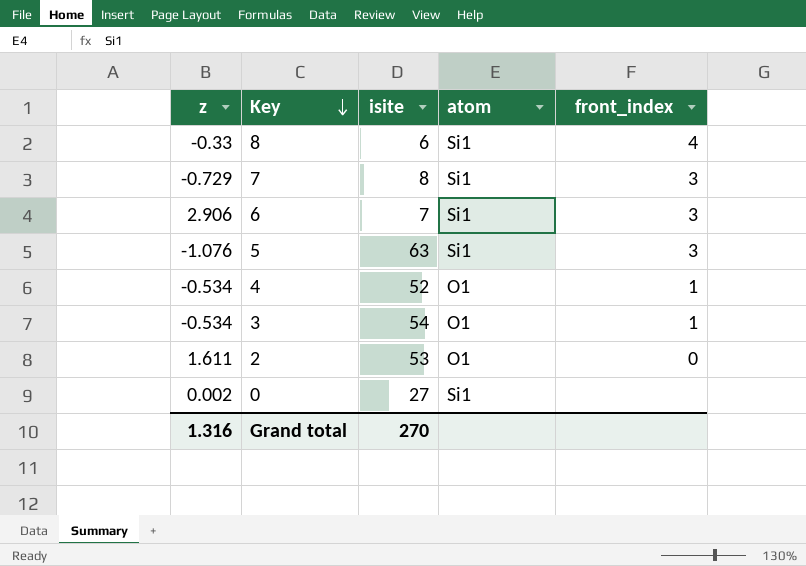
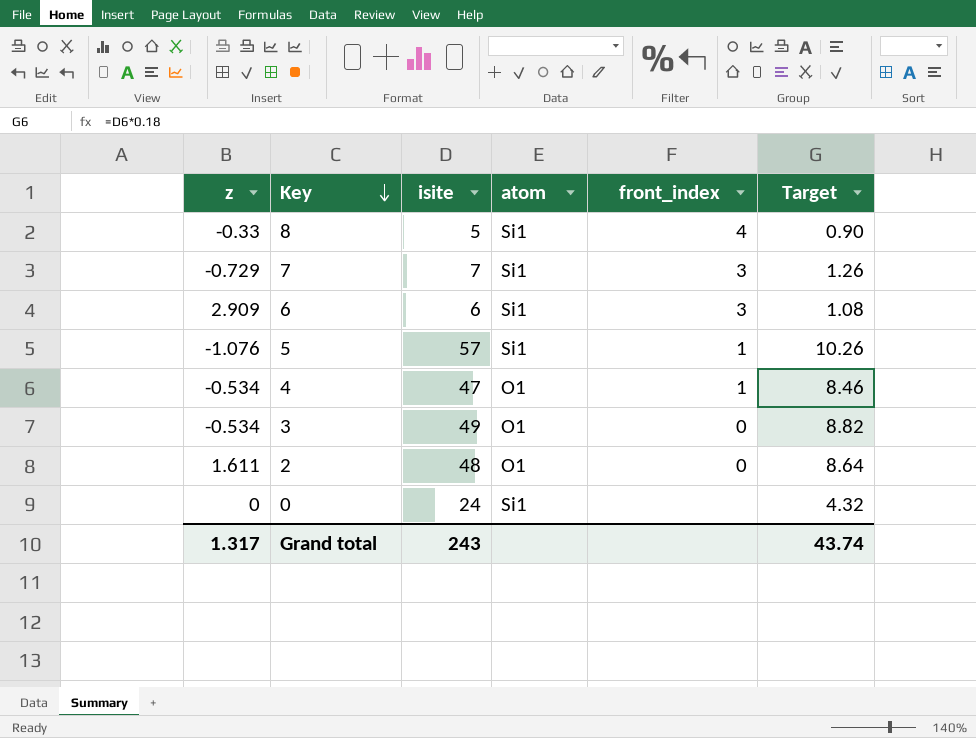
column Target | formula: none -> [isite] * 0.18
8 | isite: 6 -> 5
7 | isite: 8 -> 7
6 | z: 2.906 -> 2.909
6 | isite: 7 -> 6
5 | isite: 63 -> 57
5 | front_index: 3 -> 1
4 | isite: 52 -> 47
3 | isite: 54 -> 49
3 | front_index: 1 -> 0
2 | isite: 53 -> 48
0 | z: 0.002 -> 0
0 | isite: 27 -> 24
Grand total | z: 1.316 -> 1.317
Grand total | isite: 270 -> 243

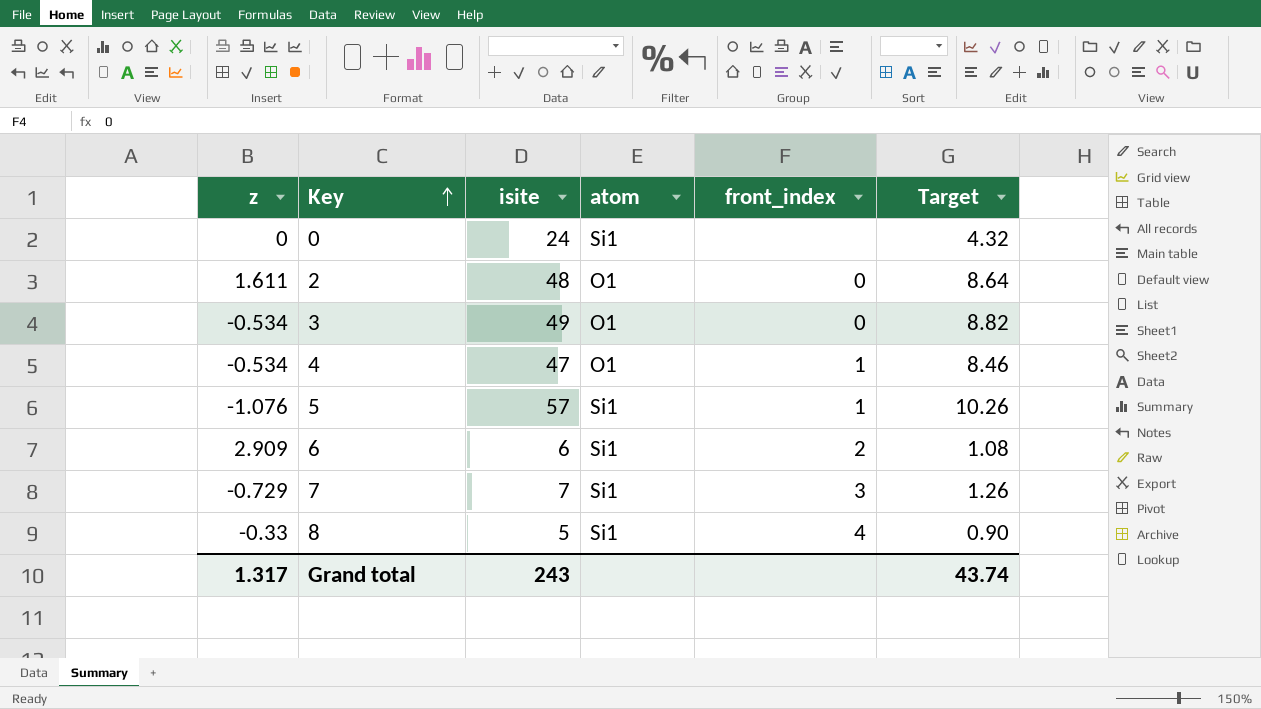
row order: Key descending -> Key ascending
6 | front_index: 3 -> 2

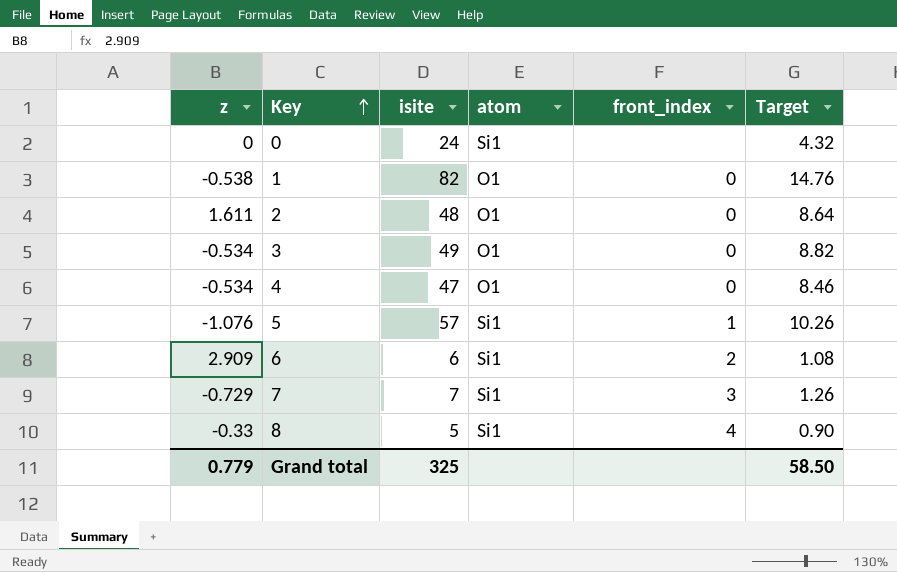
row 1: none -> -0.538 | 82 | O1 | 0 | 14.76
4 | front_index: 1 -> 0
Grand total | z: 1.317 -> 0.779
Grand total | isite: 243 -> 325
Grand total | Target: 43.74 -> 58.50

